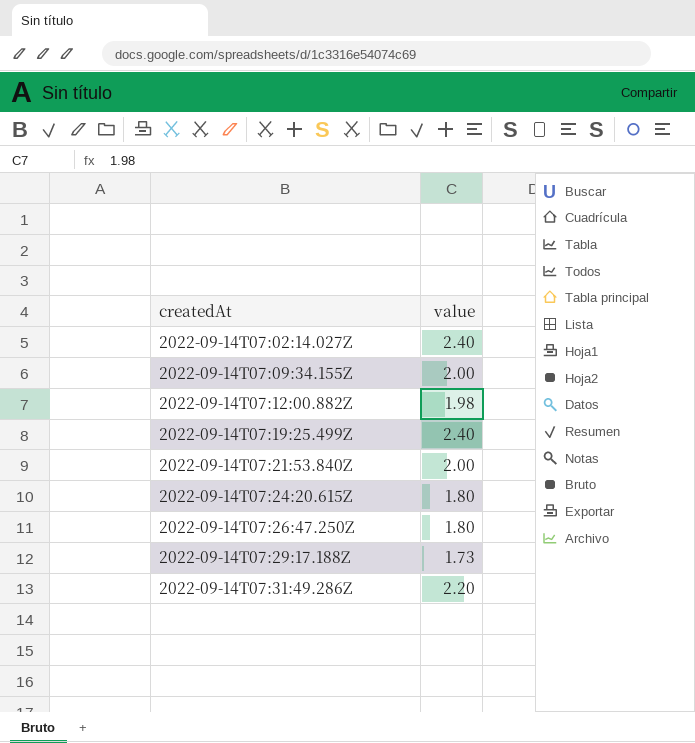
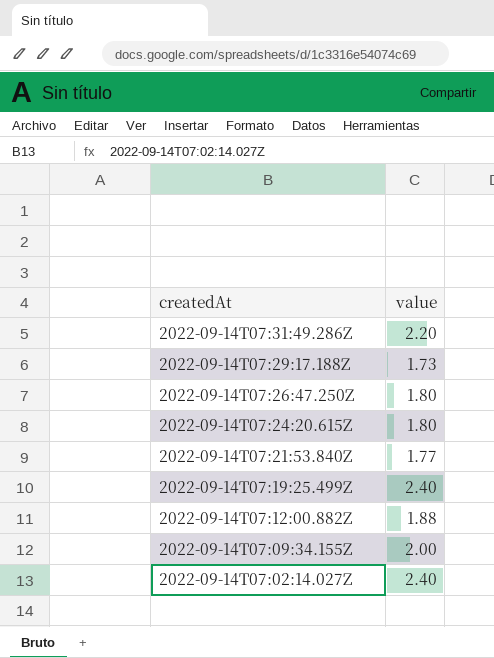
row order: createdAt ascending -> createdAt descending
2022-09-14T07:21:53.840Z | value: 2.00 -> 1.77
2022-09-14T07:12:00.882Z | value: 1.98 -> 1.88

